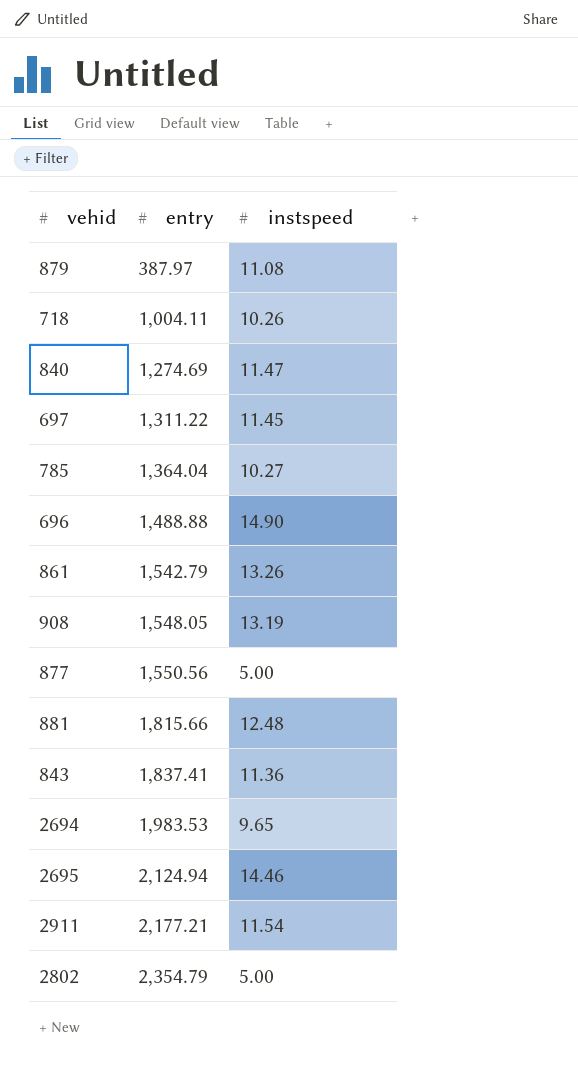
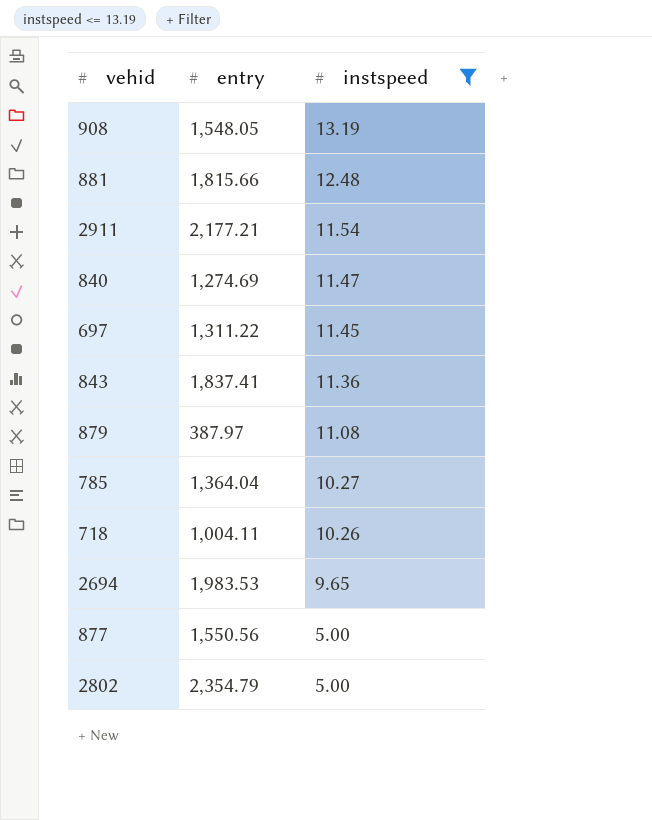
filter: none -> instspeed <= 13.19
row order: entry ascending -> instspeed descending

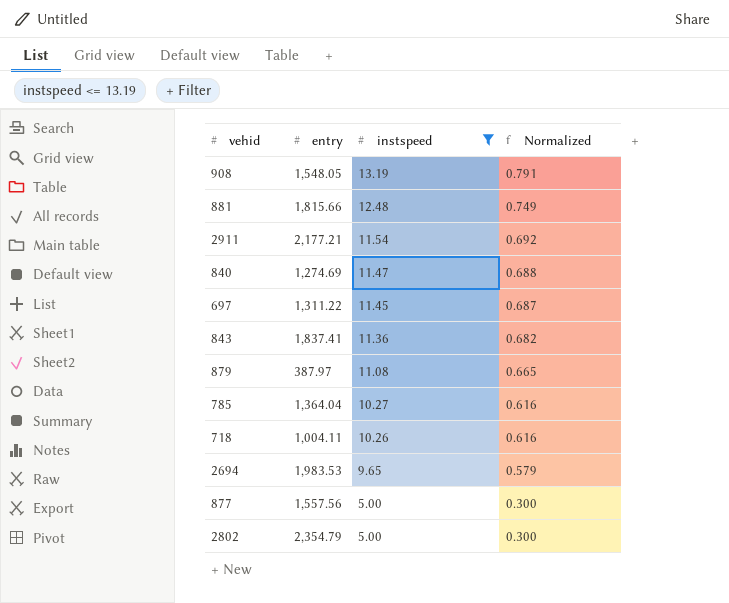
column Normalized | formula: none -> [instspeed] * 0.06
877 | entry: 1,550.56 -> 1,557.56

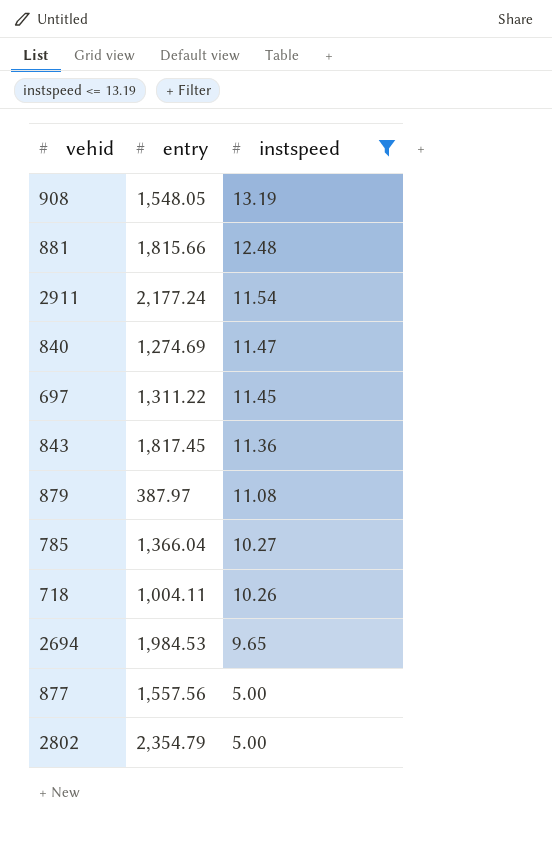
column Normalized | formula: [instspeed] * 0.06 -> none
2911 | entry: 2,177.21 -> 2,177.24
843 | entry: 1,837.41 -> 1,817.45
785 | entry: 1,364.04 -> 1,366.04
2694 | entry: 1,983.53 -> 1,984.53

